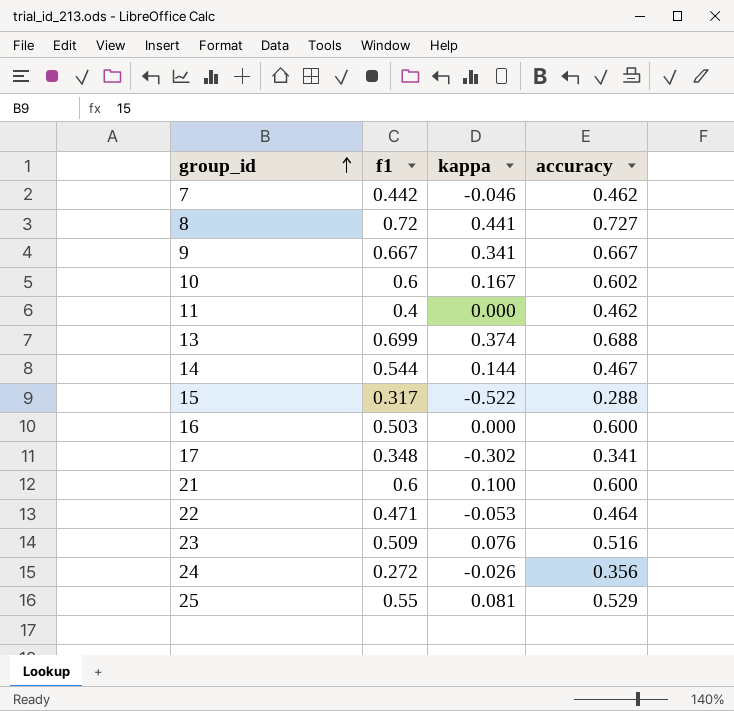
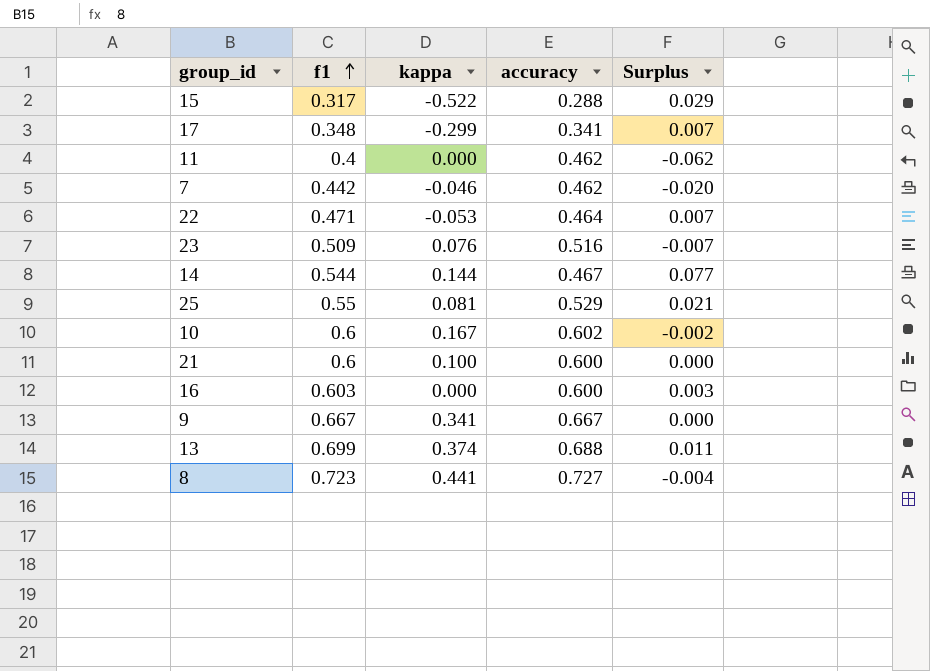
row order: group_id ascending -> f1 ascending
column Surplus | formula: none -> [f1] - [accuracy]
row 24: 0.272 | -0.026 | 0.356 -> none
17 | kappa: -0.302 -> -0.299
16 | f1: 0.503 -> 0.603
8 | f1: 0.72 -> 0.723

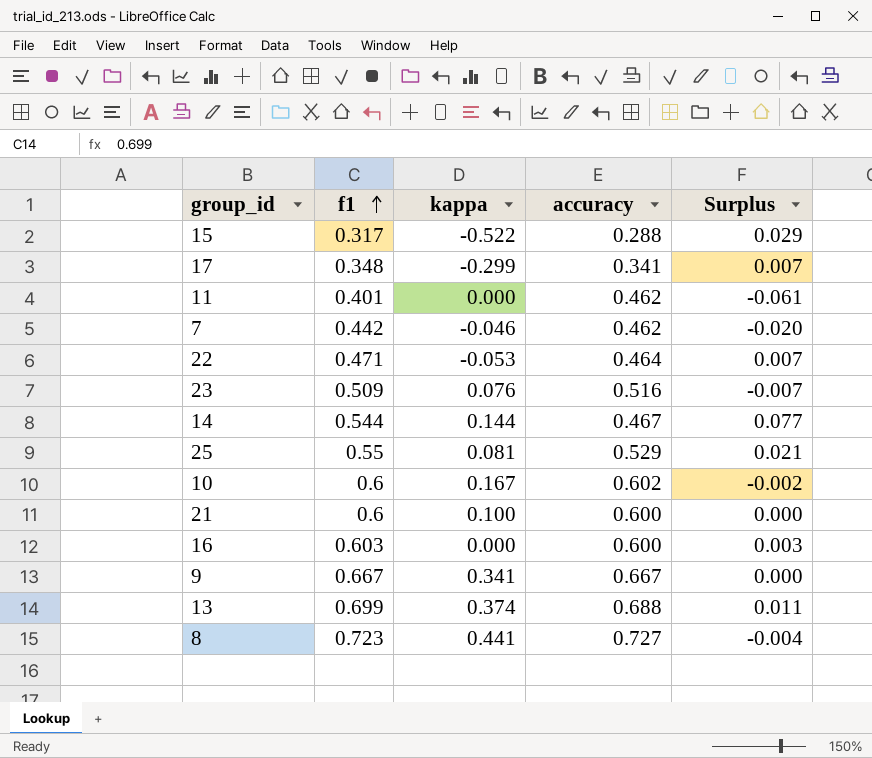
11 | f1: 0.4 -> 0.401
11 | Surplus: -0.062 -> -0.061

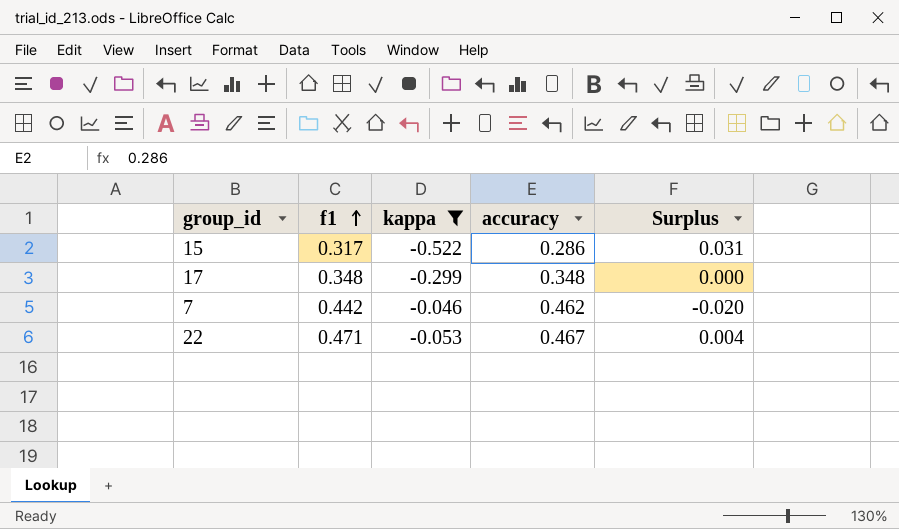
filter: none -> kappa <= -0.046
15 | accuracy: 0.288 -> 0.286
15 | Surplus: 0.029 -> 0.031
17 | accuracy: 0.341 -> 0.348
17 | Surplus: 0.007 -> 0.000
22 | accuracy: 0.464 -> 0.467
22 | Surplus: 0.007 -> 0.004

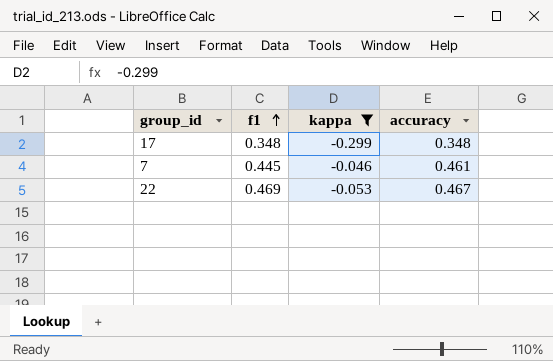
column Surplus | formula: [f1] - [accuracy] -> none
row 15: 0.317 | -0.522 | 0.286 | 0.031 -> none
7 | f1: 0.442 -> 0.445
7 | accuracy: 0.462 -> 0.461
22 | f1: 0.471 -> 0.469

